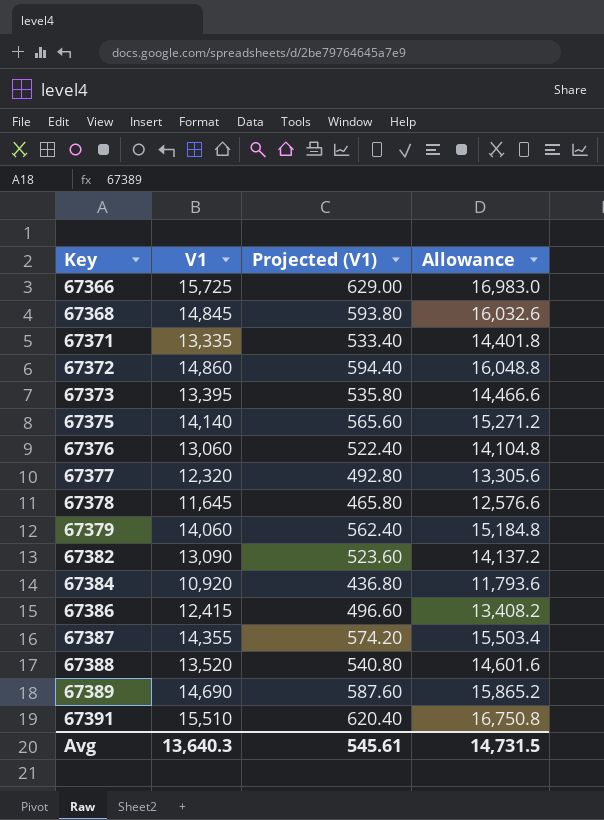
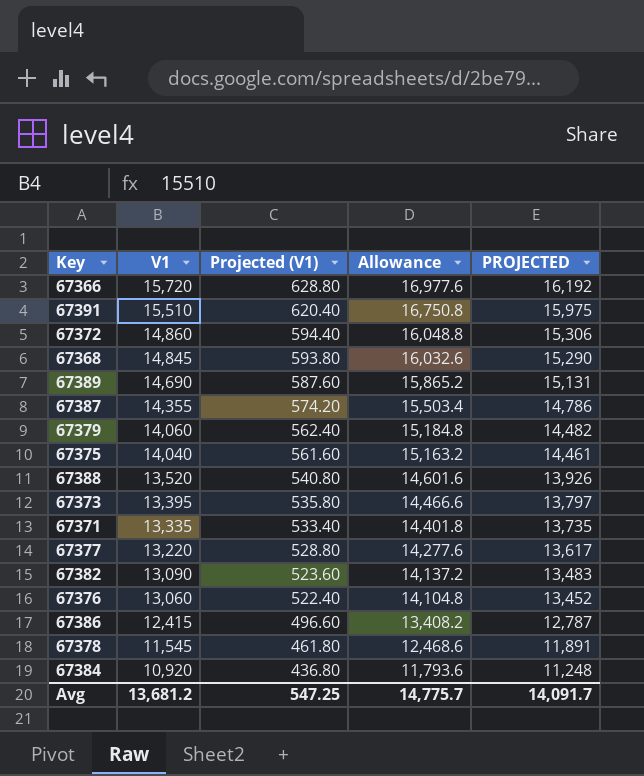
row order: Key ascending -> V1 descending
column PROJECTED | formula: none -> [V1] * 1.03
67366 | V1: 15,725 -> 15,720
67366 | Projected (V1): 629.00 -> 628.80
67366 | Allowance: 16,983.0 -> 16,977.6
67375 | V1: 14,140 -> 14,040
67375 | Projected (V1): 565.60 -> 561.60
67375 | Allowance: 15,271.2 -> 15,163.2
67377 | V1: 12,320 -> 13,220
67377 | Projected (V1): 492.80 -> 528.80
67377 | Allowance: 13,305.6 -> 14,277.6
67378 | V1: 11,645 -> 11,545
67378 | Projected (V1): 465.80 -> 461.80
67378 | Allowance: 12,576.6 -> 12,468.6
Avg | V1: 13,640.3 -> 13,681.2
Avg | Projected (V1): 545.61 -> 547.25
Avg | Allowance: 14,731.5 -> 14,775.7

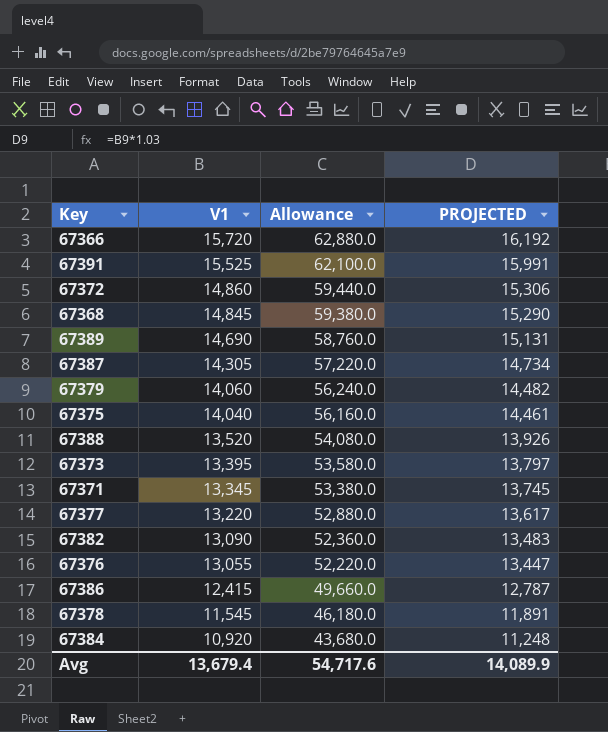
column Projected (V1) | formula: [V1] * 0.04 -> none
column Allowance | formula: [V1] * 1.08 -> [V1] * 4
67391 | V1: 15,510 -> 15,525
67391 | PROJECTED: 15,975 -> 15,991
67387 | V1: 14,355 -> 14,305
67387 | PROJECTED: 14,786 -> 14,734
67371 | V1: 13,335 -> 13,345
67371 | PROJECTED: 13,735 -> 13,745
67376 | V1: 13,060 -> 13,055
67376 | PROJECTED: 13,452 -> 13,447
Avg | V1: 13,681.2 -> 13,679.4
Avg | Allowance: 14,775.7 -> 54,717.6
Avg | PROJECTED: 14,091.7 -> 14,089.9

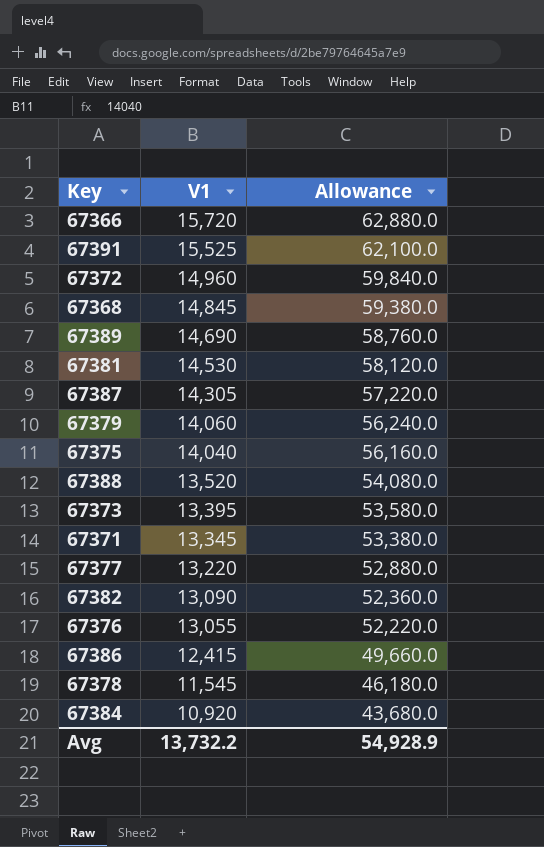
column PROJECTED | formula: [V1] * 1.03 -> none
67372 | V1: 14,860 -> 14,960
67372 | Allowance: 59,440.0 -> 59,840.0
row 67381: none -> 14,530 | 58,120.0
Avg | V1: 13,679.4 -> 13,732.2
Avg | Allowance: 54,717.6 -> 54,928.9

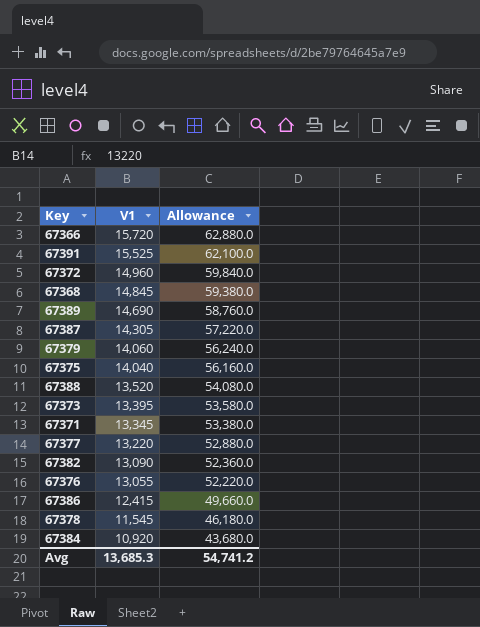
row 67381: 14,530 | 58,120.0 -> none
Avg | V1: 13,732.2 -> 13,685.3
Avg | Allowance: 54,928.9 -> 54,741.2

